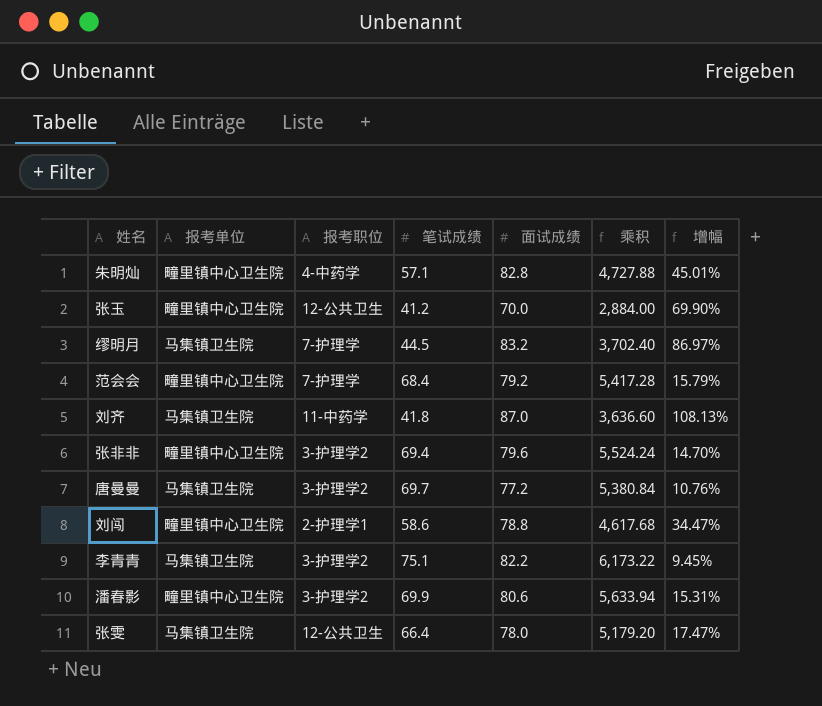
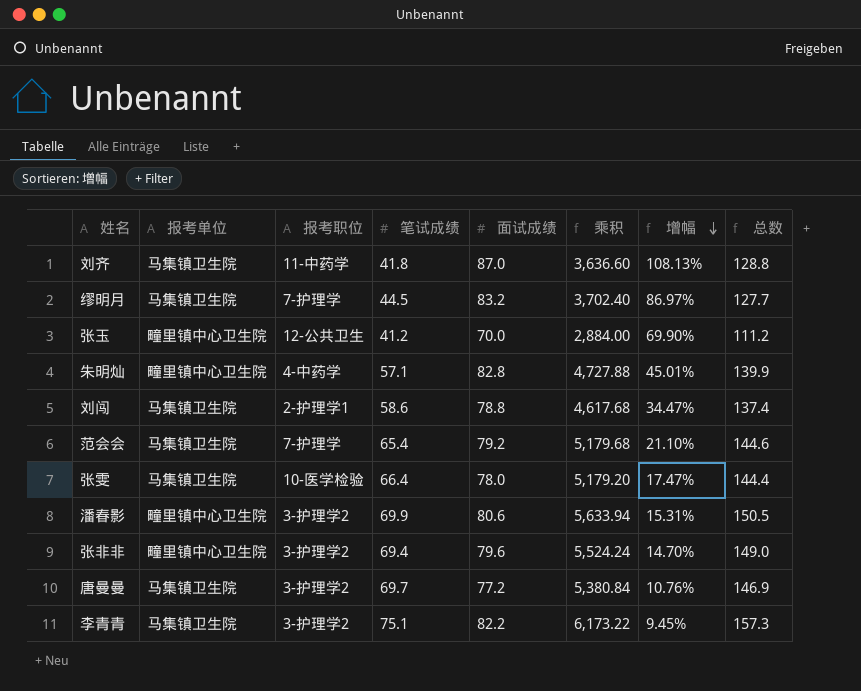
row order: none -> 增幅 descending
column 总数 | formula: none -> [笔试成绩] + [面试成绩]
刘闯 | 报考单位: 疃里镇中心卫生院 -> 马集镇卫生院
范会会 | 报考单位: 疃里镇中心卫生院 -> 马集镇卫生院
范会会 | 笔试成绩: 68.4 -> 65.4
范会会 | 乘积: 5,417.28 -> 5,179.68
范会会 | 增幅: 15.79% -> 21.10%
张雯 | 报考职位: 12-公共卫生 -> 10-医学检验

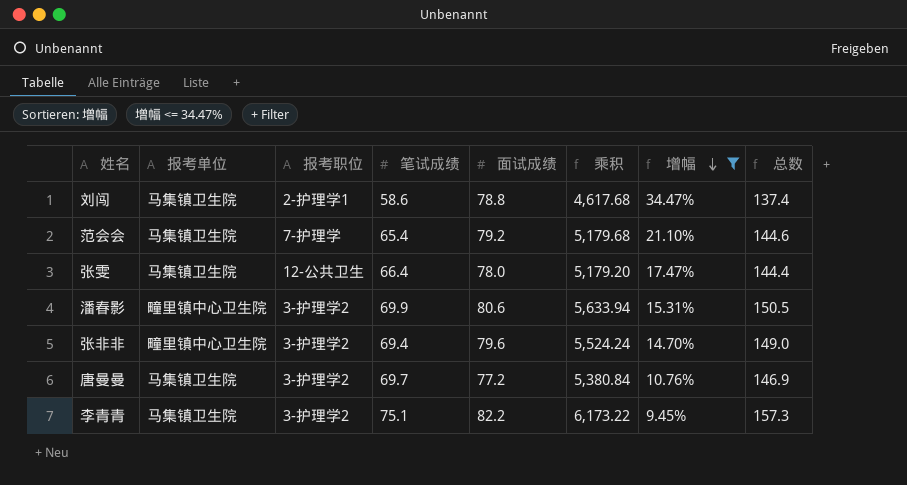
filter: none -> 增幅 <= 34.47%
张雯 | 报考职位: 10-医学检验 -> 12-公共卫生

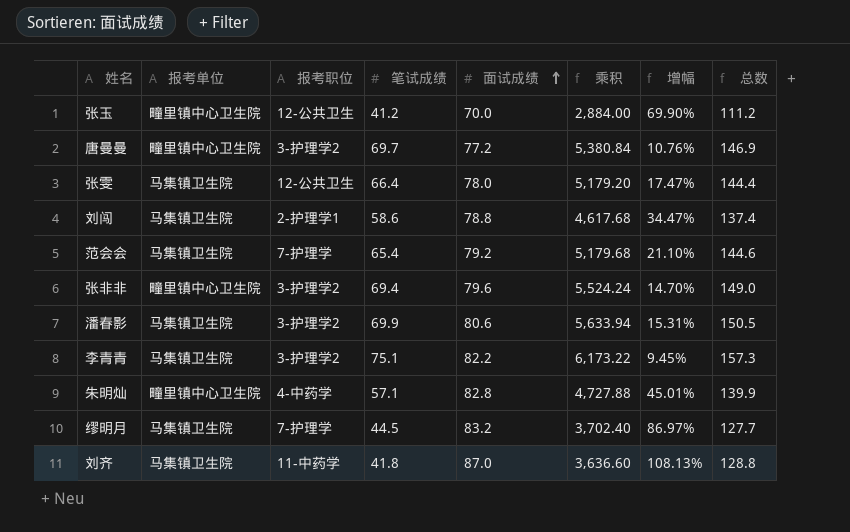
filter: 增幅 <= 34.47% -> none
row order: 增幅 descending -> 面试成绩 ascending
唐曼曼 | 报考单位: 马集镇卫生院 -> 疃里镇中心卫生院
潘春影 | 报考单位: 疃里镇中心卫生院 -> 马集镇卫生院

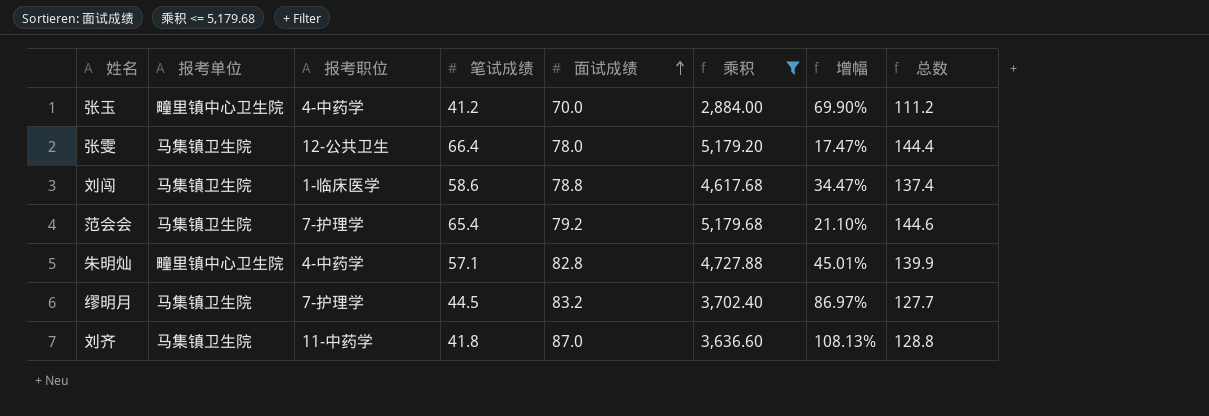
filter: none -> 乘积 <= 5,179.68
张玉 | 报考职位: 12-公共卫生 -> 4-中药学
刘闯 | 报考职位: 2-护理学1 -> 1-临床医学

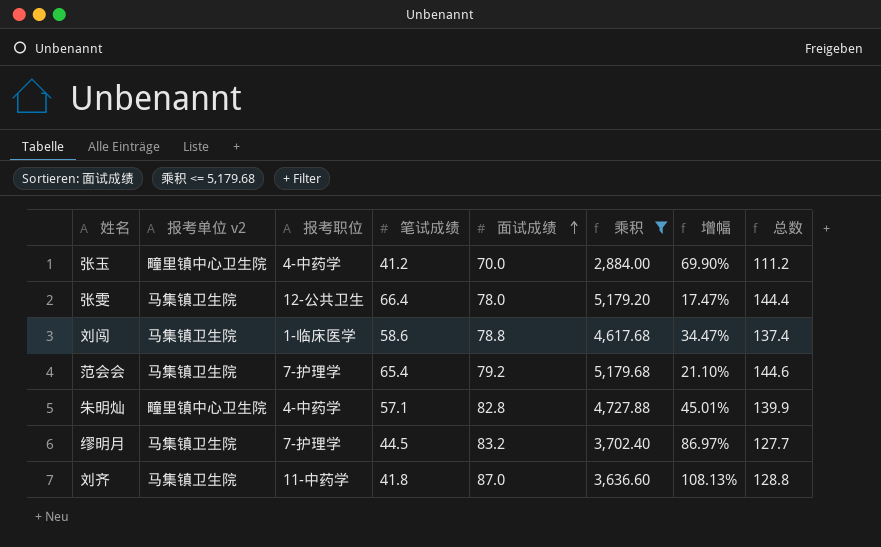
column name: 报考单位 -> 报考单位 v2

